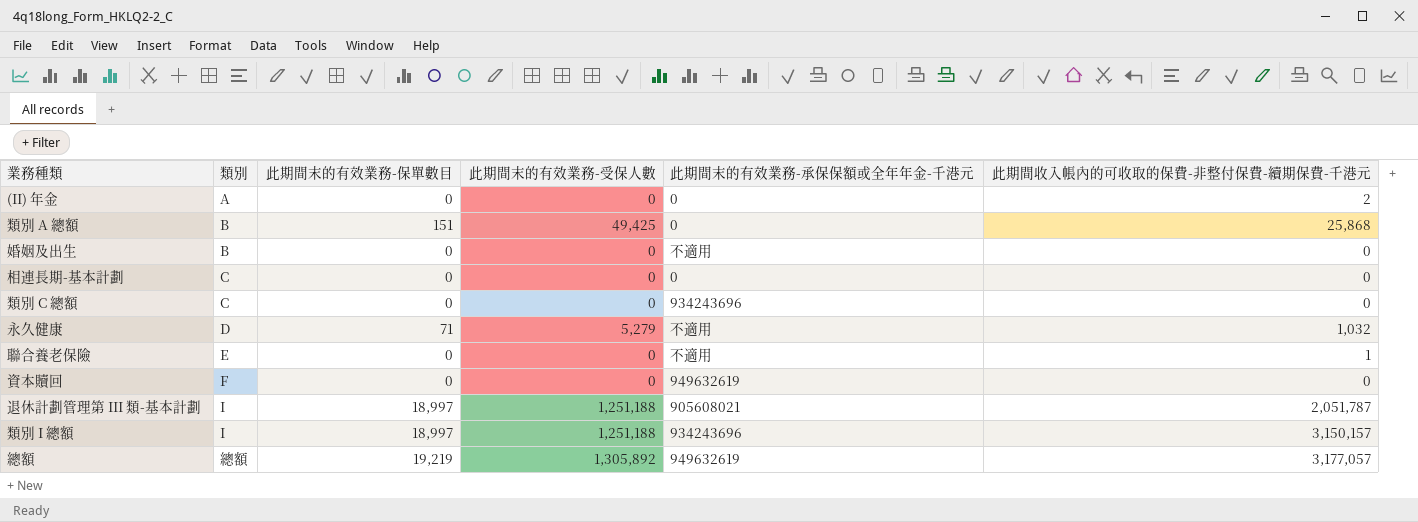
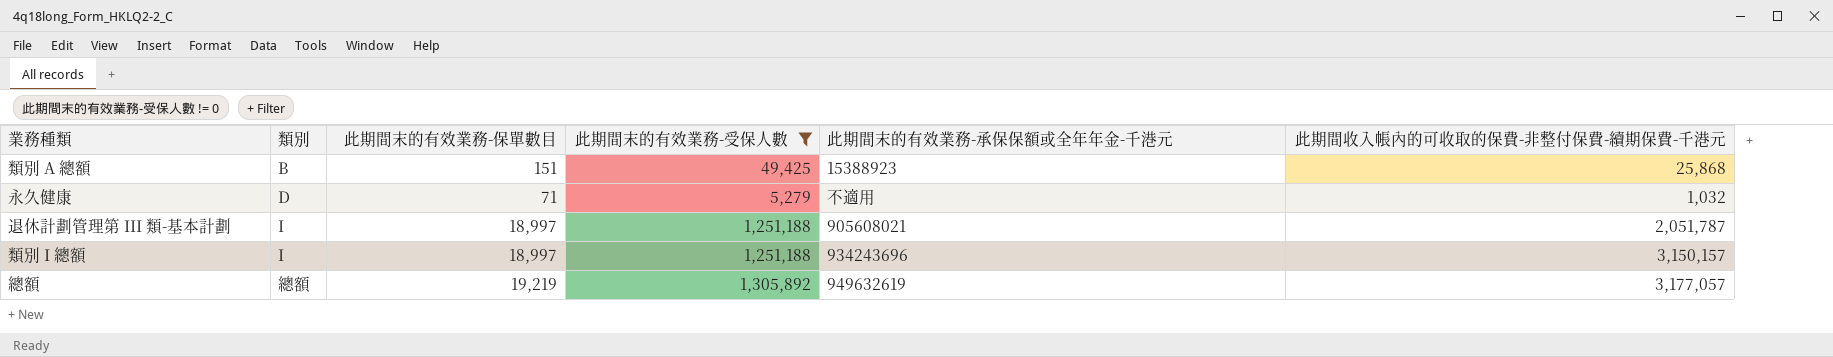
filter: none -> 此期間末的有效業務-受保人數 != 0
類別 A 總額 | 此期間末的有效業務-承保保額或全年年金-千港元: 0 -> 15388923

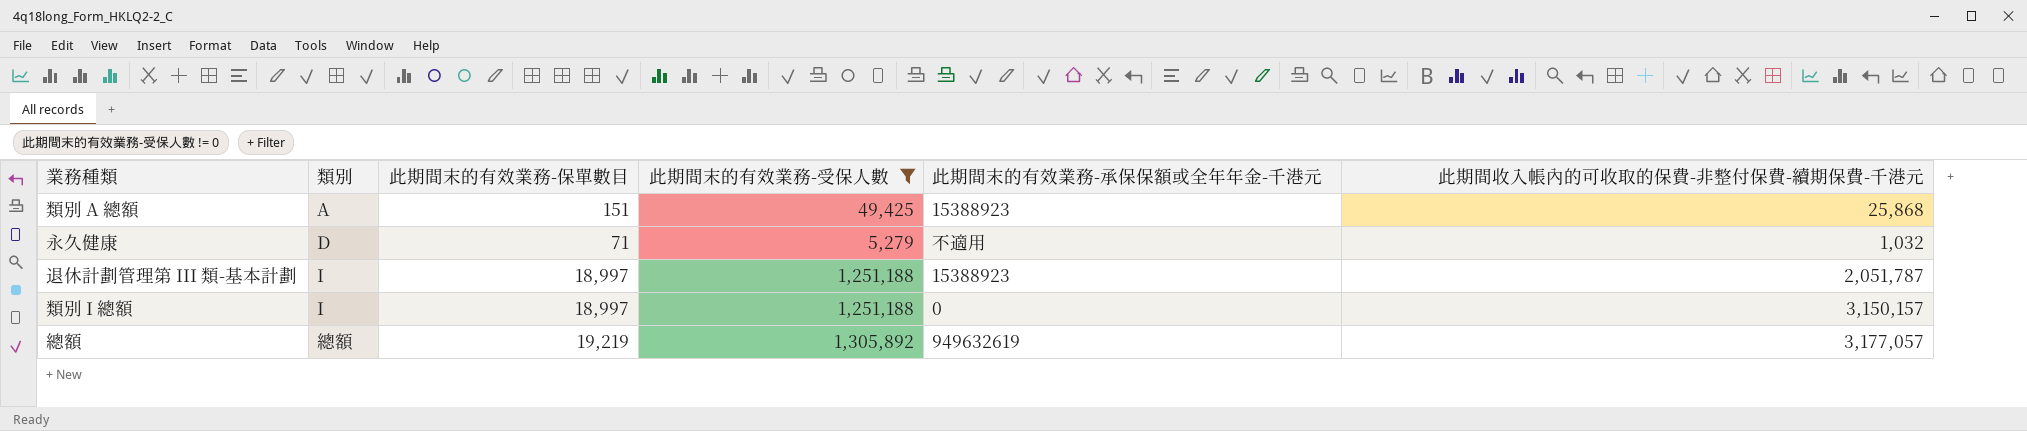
類別 A 總額 | 類別: B -> A
退休計劃管理第 III 類-基本計劃 | 此期間末的有效業務-承保保額或全年年金-千港元: 905608021 -> 15388923
類別 I 總額 | 此期間末的有效業務-承保保額或全年年金-千港元: 934243696 -> 0

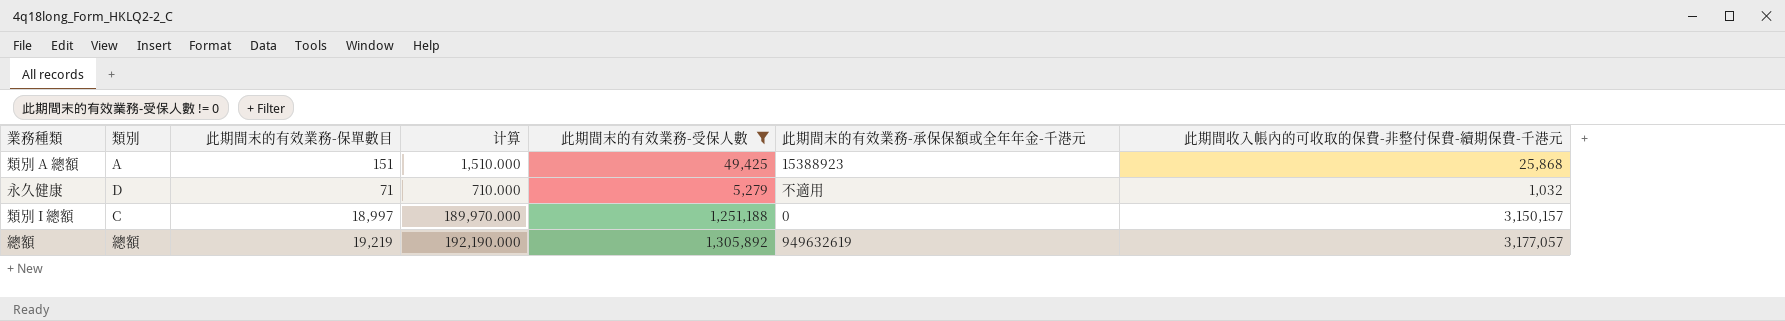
column 计算 | formula: none -> [此期間末的有效業務-保單數目] * 10
row 退休計劃管理第 III 類-基本計劃: I | 18,997 | 1,251,188 | 15388923 | 2,051,787 -> none
類別 I 總額 | 類別: I -> C

